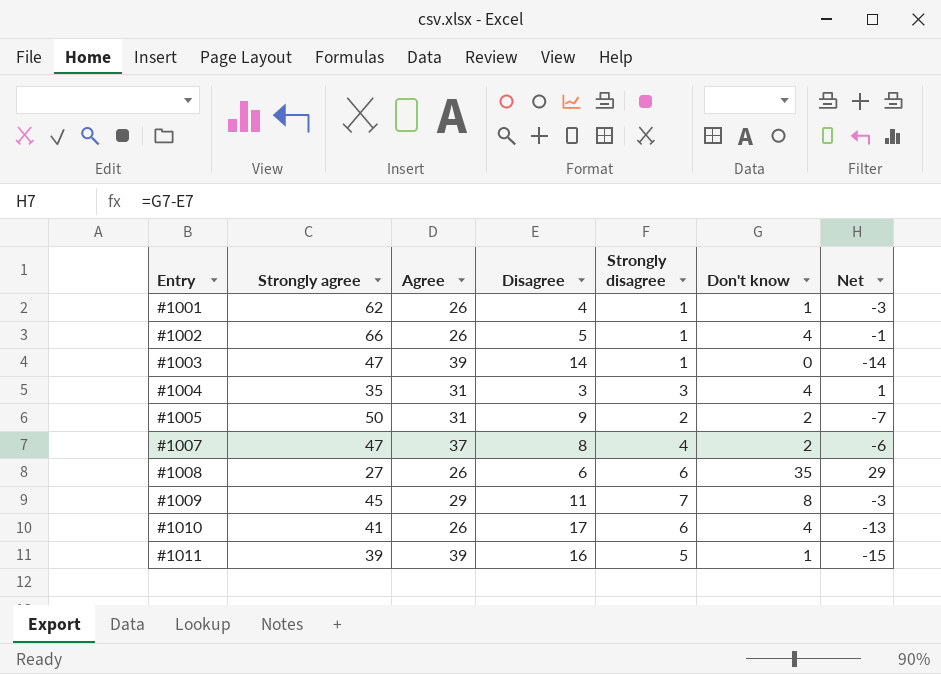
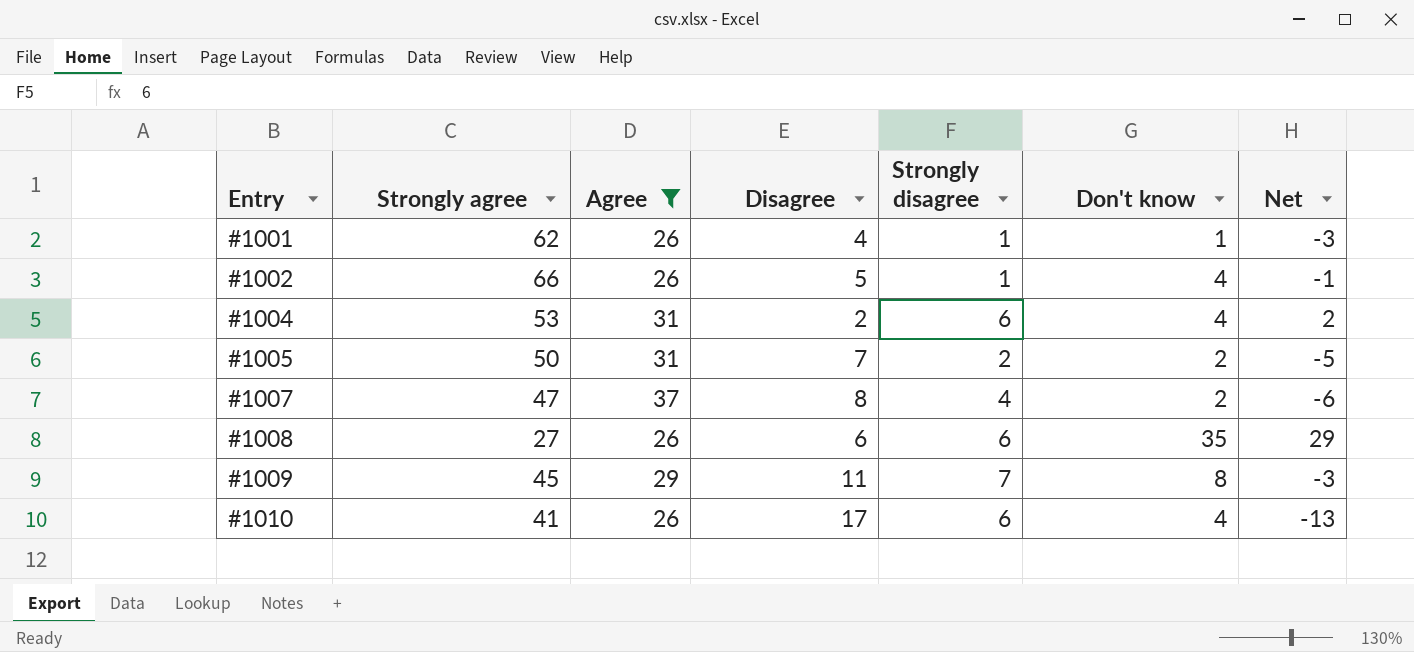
filter: none -> Agree != 39
#1004 | Strongly agree: 35 -> 53
#1004 | Disagree: 3 -> 2
#1004 | Strongly disagree: 3 -> 6
#1004 | Net: 1 -> 2
#1005 | Disagree: 9 -> 7
#1005 | Net: -7 -> -5

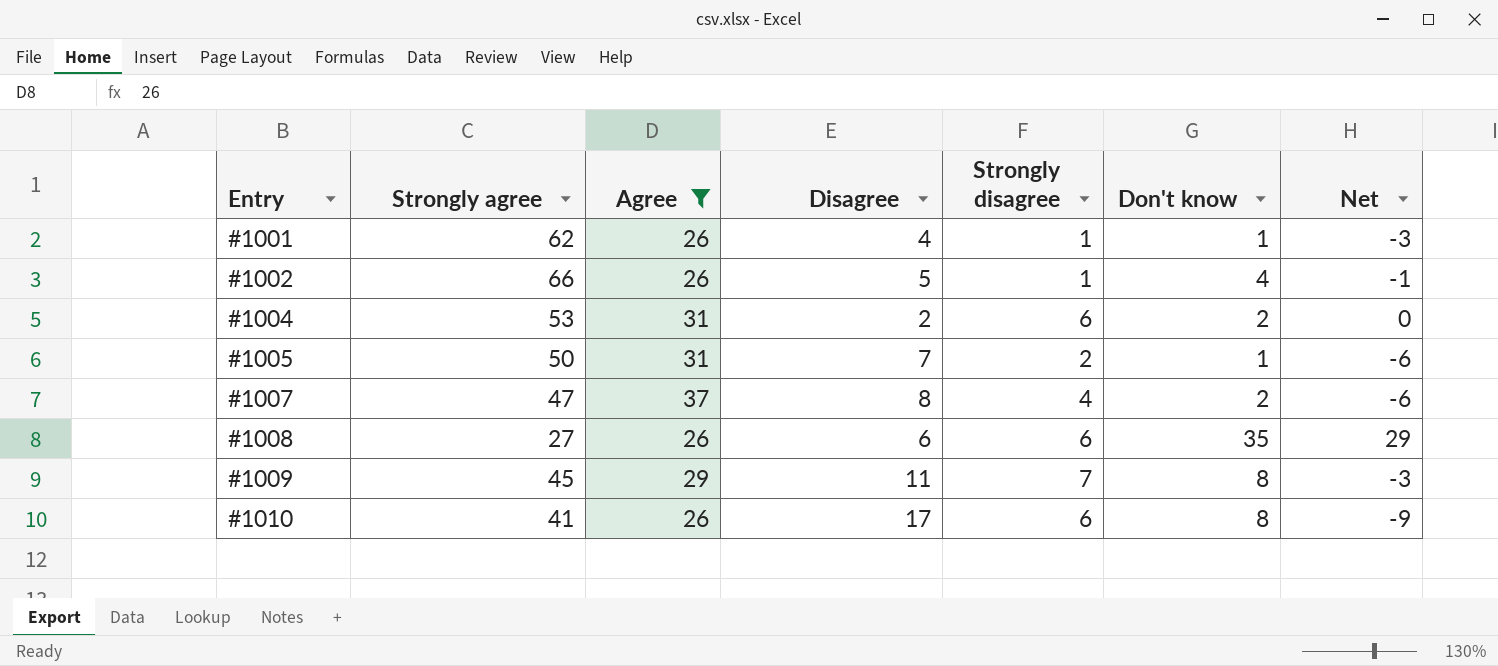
#1004 | Don't know: 4 -> 2
#1004 | Net: 2 -> 0
#1005 | Don't know: 2 -> 1
#1005 | Net: -5 -> -6
#1010 | Don't know: 4 -> 8
#1010 | Net: -13 -> -9

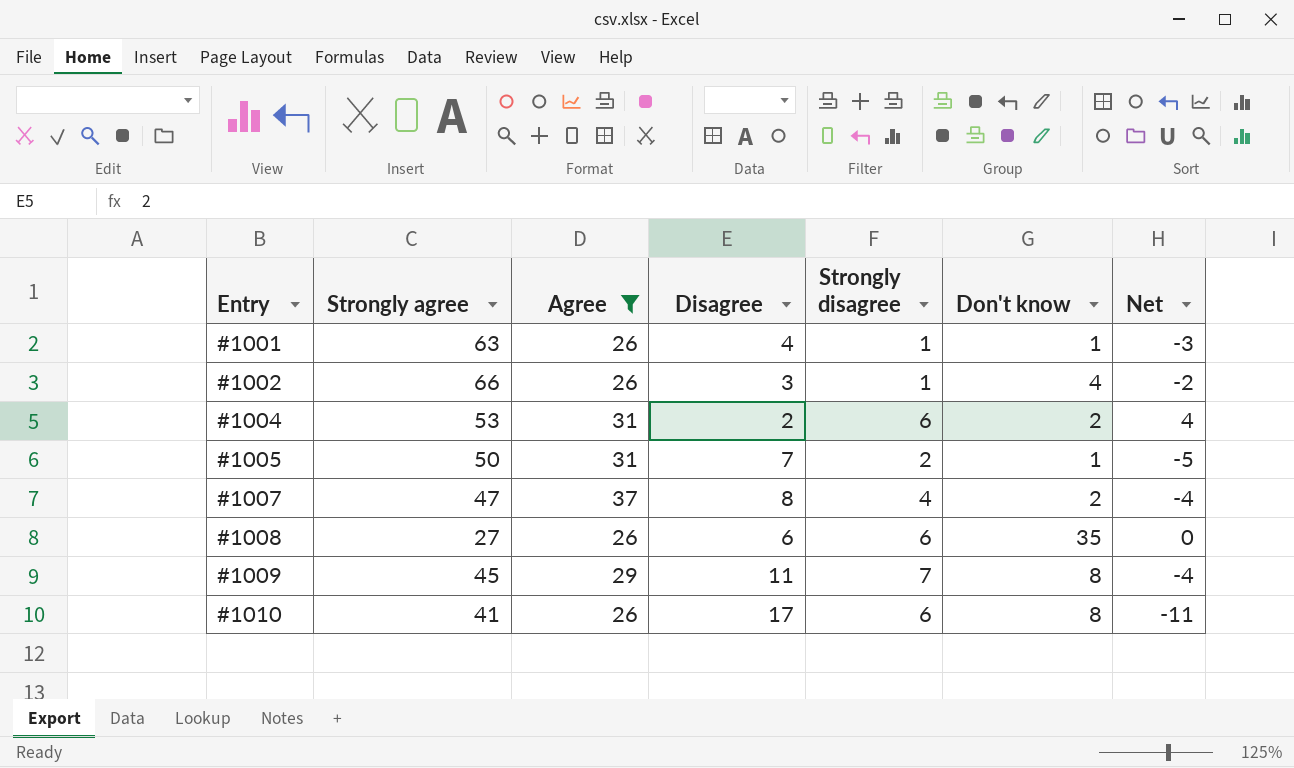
column Net | formula: [Don't know] - [Disagree] -> [Strongly disagree] - [Disagree]
#1001 | Strongly agree: 62 -> 63
#1002 | Disagree: 5 -> 3

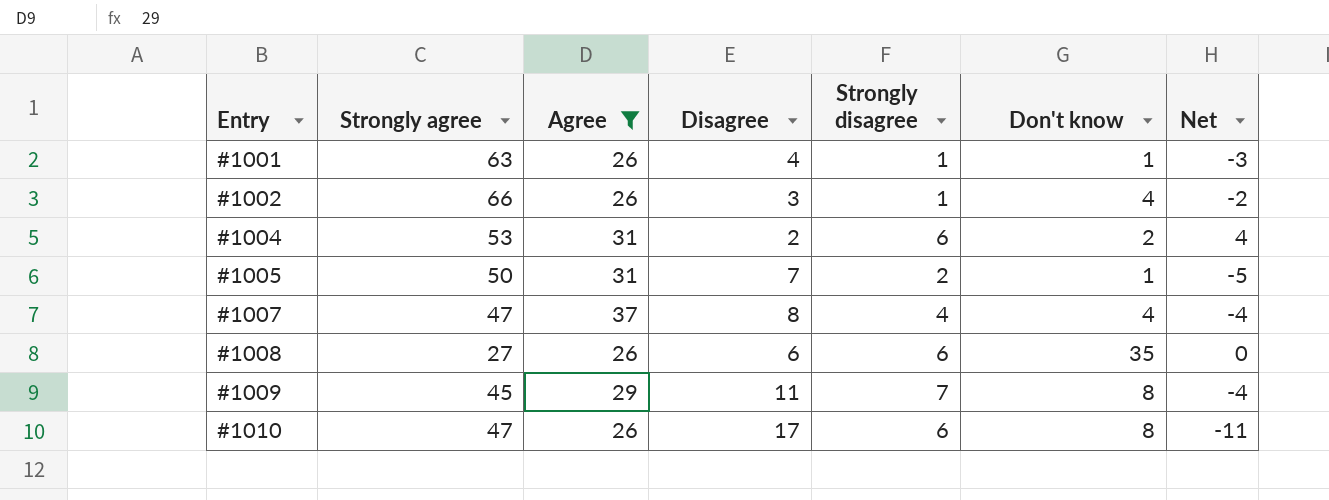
#1007 | Don't know: 2 -> 4
#1010 | Strongly agree: 41 -> 47

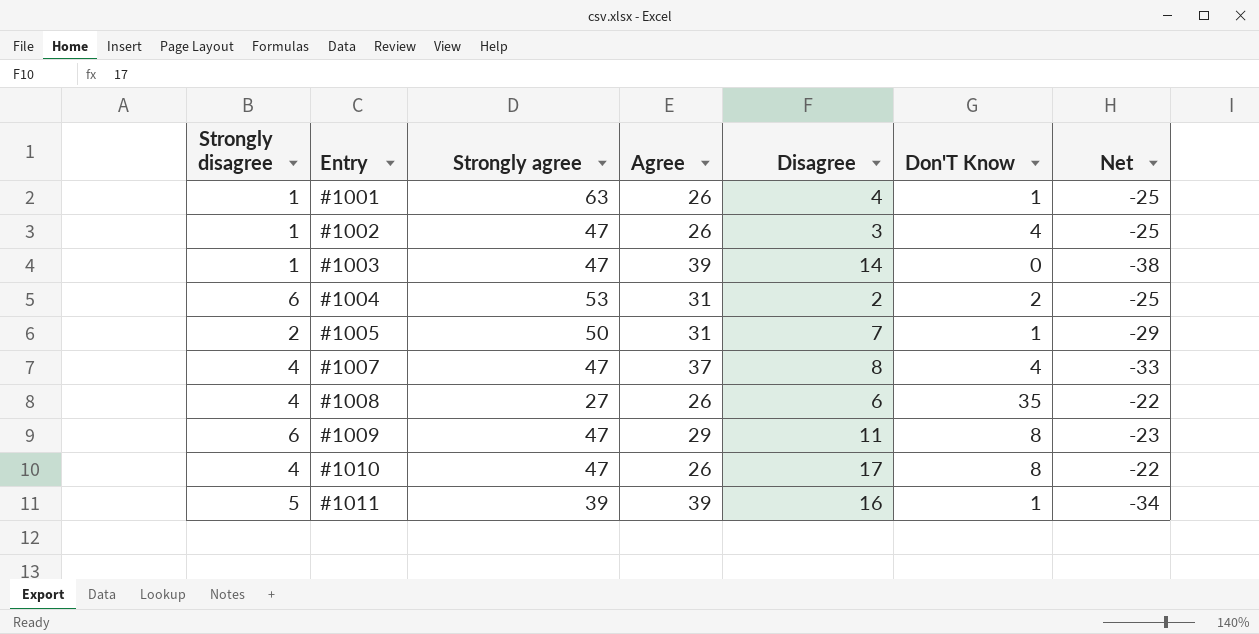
filter: Agree != 39 -> none
column Strongly disagree | position: 5 -> 1
column name: Don't know -> Don'T Know
column Net | formula: [Strongly disagree] - [Disagree] -> [Strongly disagree] - [Agree]
#1002 | Strongly agree: 66 -> 47
#1008 | Strongly disagree: 6 -> 4
#1009 | Strongly disagree: 7 -> 6
#1009 | Strongly agree: 45 -> 47
#1010 | Strongly disagree: 6 -> 4

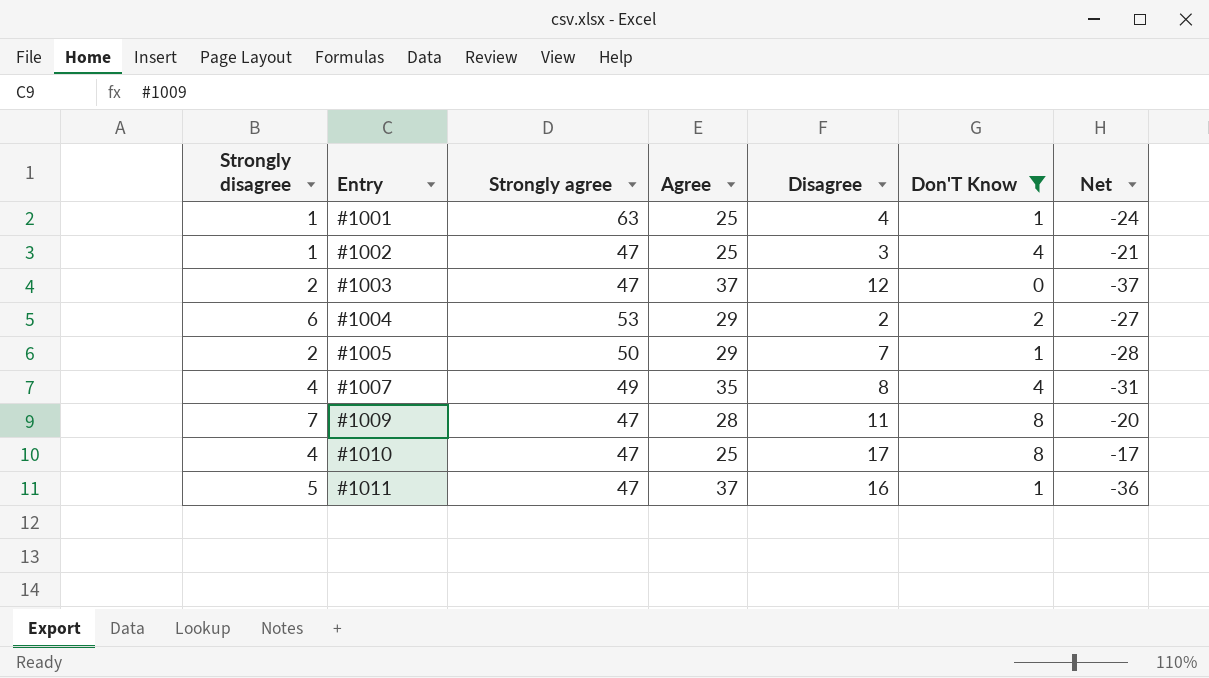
filter: none -> Don'T Know != 35
column Net | formula: [Strongly disagree] - [Agree] -> [Don'T Know] - [Agree]
#1001 | Agree: 26 -> 25
#1002 | Agree: 26 -> 25
#1003 | Strongly disagree: 1 -> 2
#1003 | Agree: 39 -> 37
#1003 | Disagree: 14 -> 12
#1004 | Agree: 31 -> 29
#1005 | Agree: 31 -> 29
#1007 | Strongly agree: 47 -> 49
#1007 | Agree: 37 -> 35
#1009 | Strongly disagree: 6 -> 7
#1009 | Agree: 29 -> 28
#1010 | Agree: 26 -> 25
#1011 | Strongly agree: 39 -> 47
#1011 | Agree: 39 -> 37

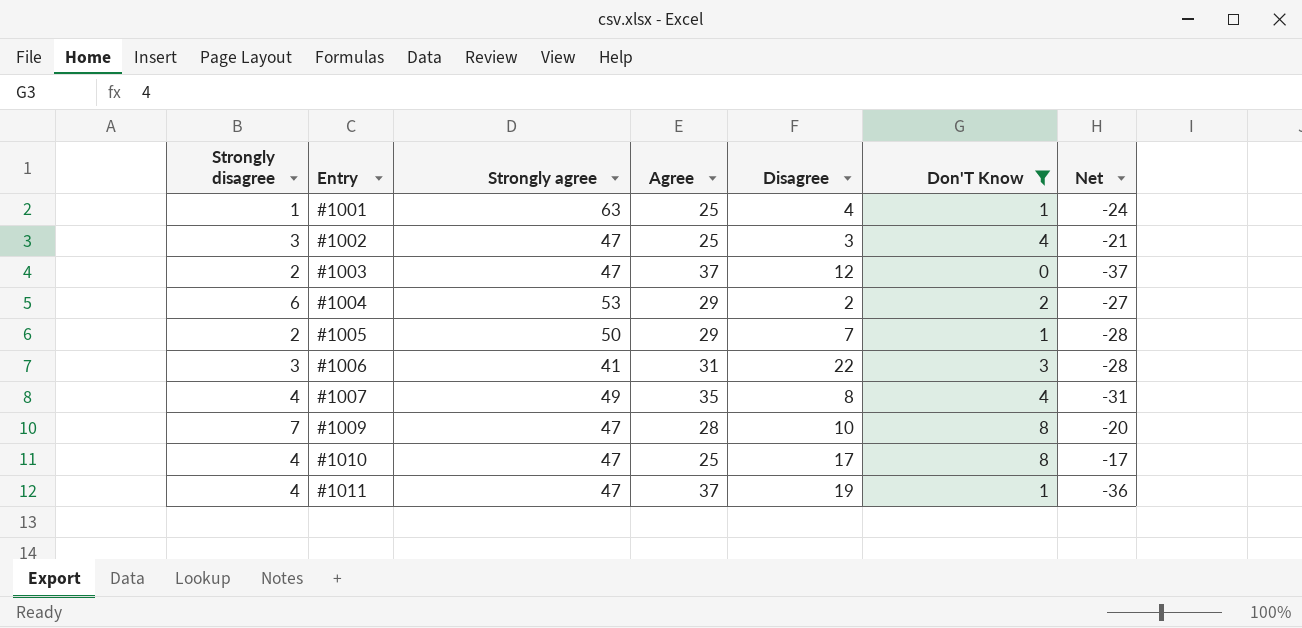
#1002 | Strongly disagree: 1 -> 3
row #1006: none -> 3 | 41 | 31 | 22 | 3 | -28
#1009 | Disagree: 11 -> 10
#1011 | Strongly disagree: 5 -> 4
#1011 | Disagree: 16 -> 19

